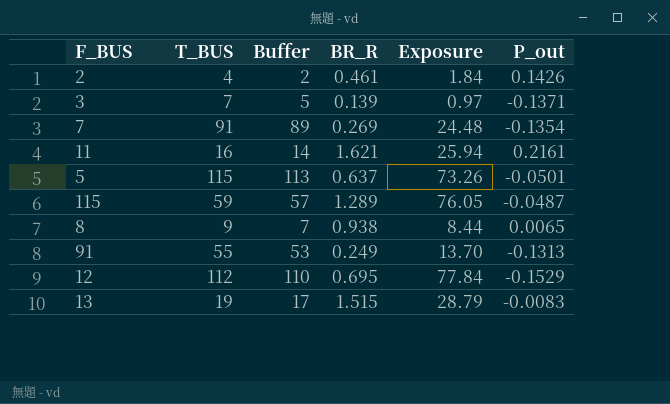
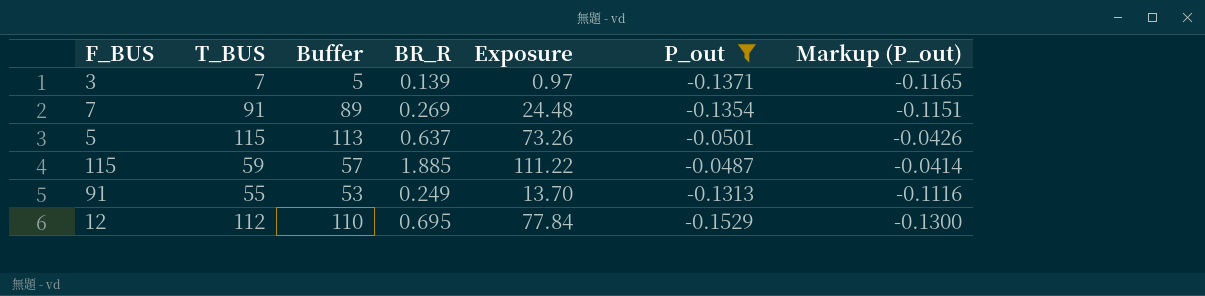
filter: none -> P_out <= -0.0487
column Markup (P_out) | formula: none -> [P_out] * 0.85
115 | BR_R: 1.289 -> 1.885
115 | Exposure: 76.05 -> 111.22

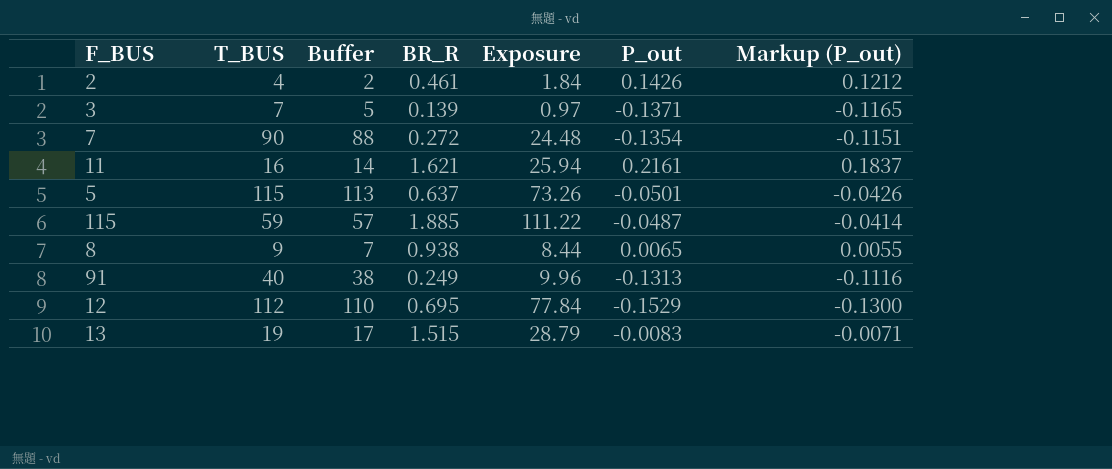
filter: P_out <= -0.0487 -> none
7 | T_BUS: 91 -> 90
7 | Buffer: 89 -> 88
7 | BR_R: 0.269 -> 0.272
91 | T_BUS: 55 -> 40
91 | Buffer: 53 -> 38
91 | Exposure: 13.70 -> 9.96

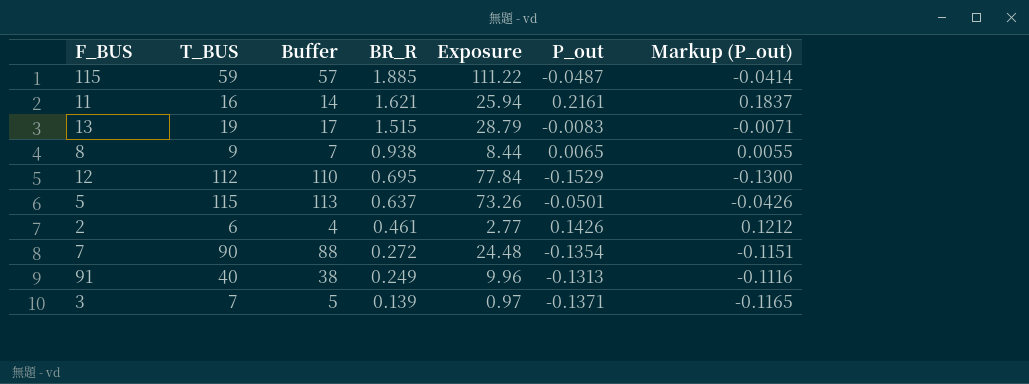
row order: none -> BR_R descending
2 | T_BUS: 4 -> 6
2 | Buffer: 2 -> 4
2 | Exposure: 1.84 -> 2.77

